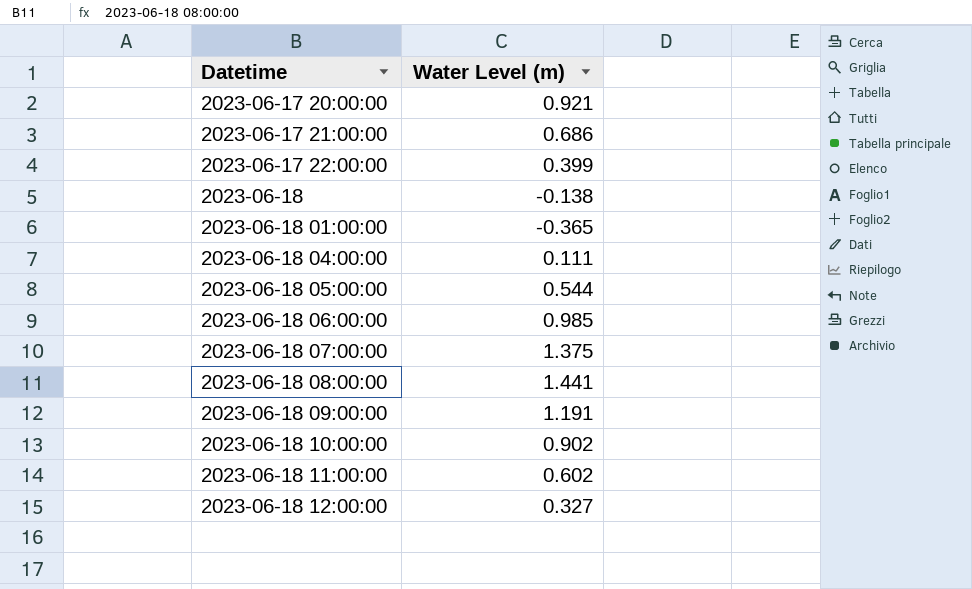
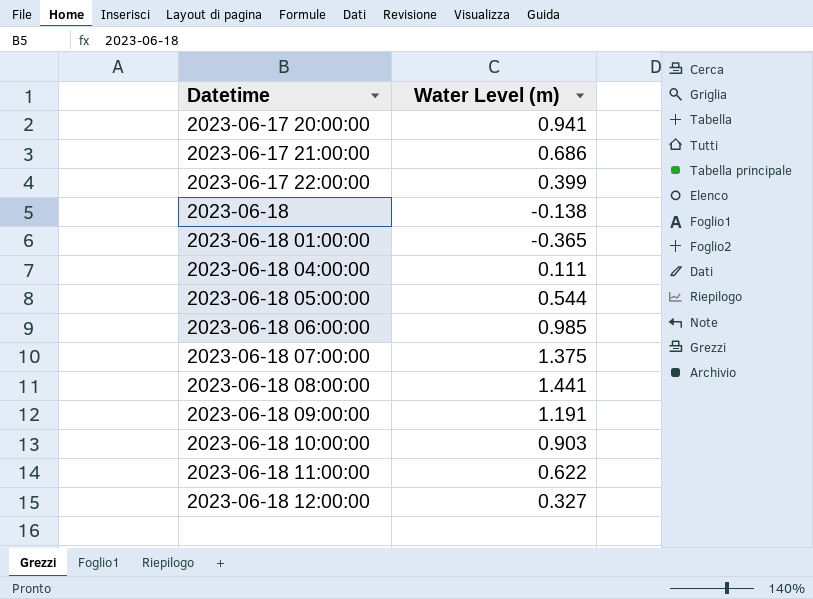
2023-06-17 20:00:00 | Water Level (m): 0.921 -> 0.941
2023-06-18 10:00:00 | Water Level (m): 0.902 -> 0.903
2023-06-18 11:00:00 | Water Level (m): 0.602 -> 0.622

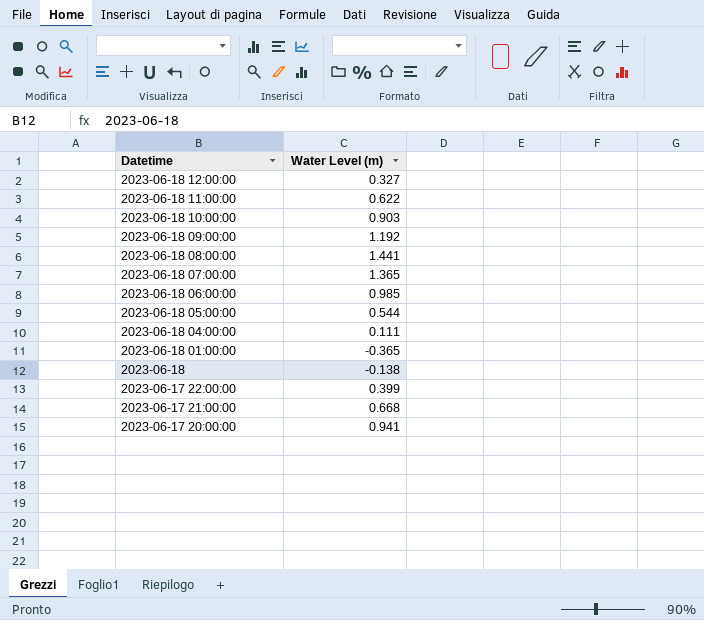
row order: Datetime ascending -> Datetime descending
2023-06-18 09:00:00 | Water Level (m): 1.191 -> 1.192
2023-06-18 07:00:00 | Water Level (m): 1.375 -> 1.365
2023-06-17 21:00:00 | Water Level (m): 0.686 -> 0.668

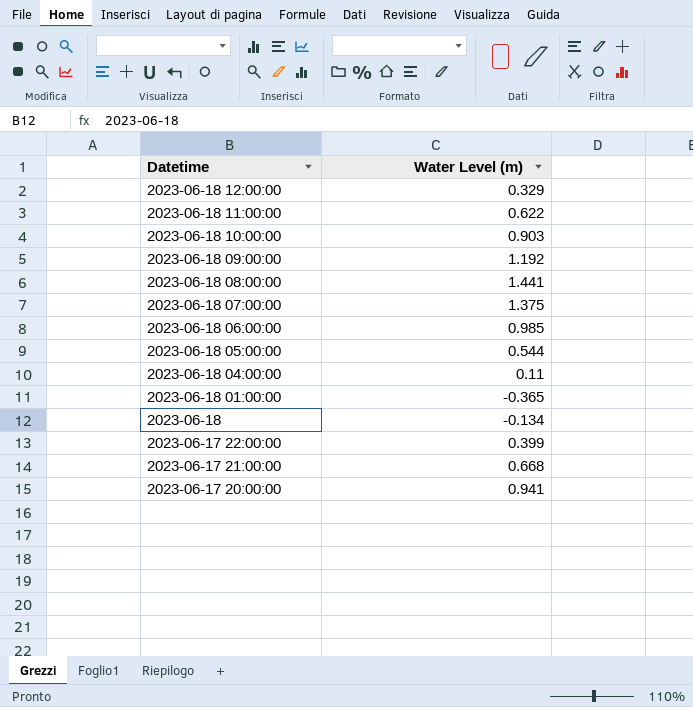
2023-06-18 12:00:00 | Water Level (m): 0.327 -> 0.329
2023-06-18 07:00:00 | Water Level (m): 1.365 -> 1.375
2023-06-18 04:00:00 | Water Level (m): 0.111 -> 0.11
2023-06-18 | Water Level (m): -0.138 -> -0.134

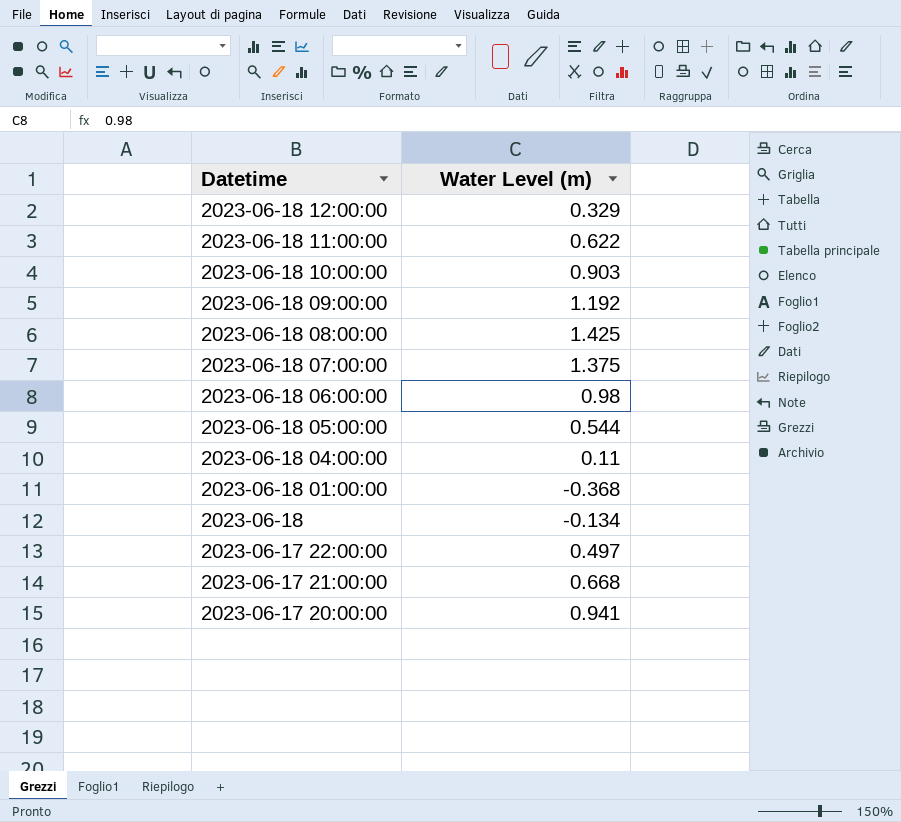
2023-06-18 08:00:00 | Water Level (m): 1.441 -> 1.425
2023-06-18 06:00:00 | Water Level (m): 0.985 -> 0.98
2023-06-18 01:00:00 | Water Level (m): -0.365 -> -0.368
2023-06-17 22:00:00 | Water Level (m): 0.399 -> 0.497

